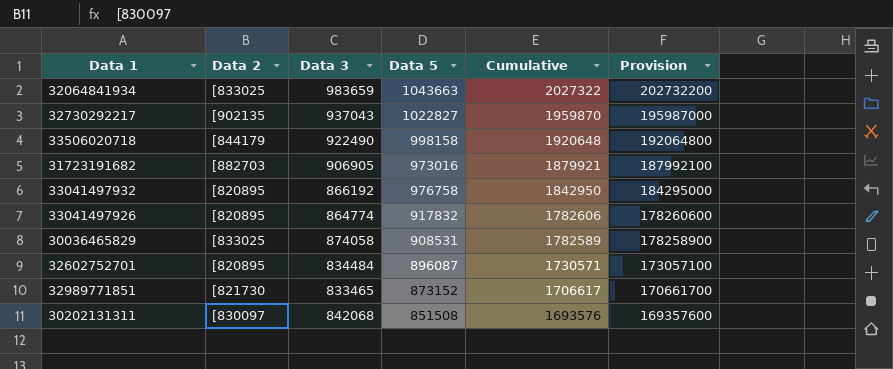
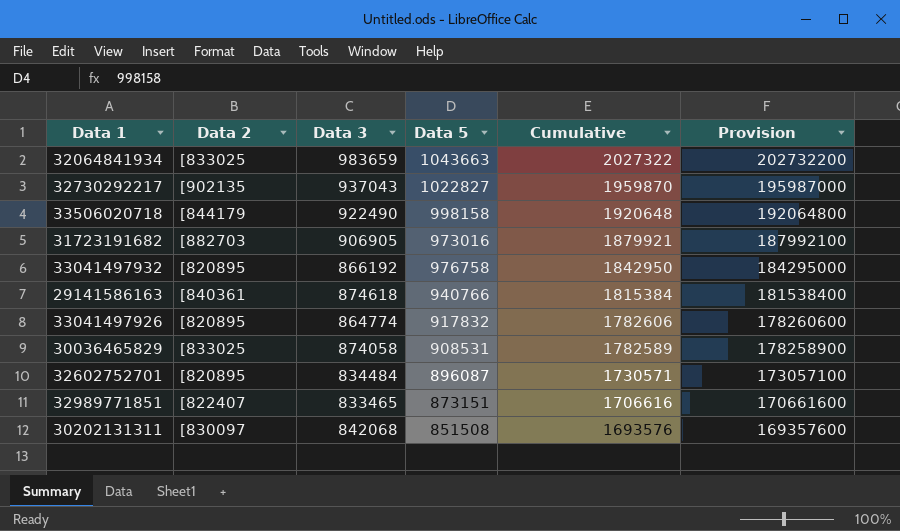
row 29141586163: none -> [840361 | 874618 | 940766 | 1815384 | 181538400
32989771851 | Data 2: [821730 -> [822407
32989771851 | Data 5: 873152 -> 873151
32989771851 | Cumulative: 1706617 -> 1706616
32989771851 | Provision: 170661700 -> 170661600

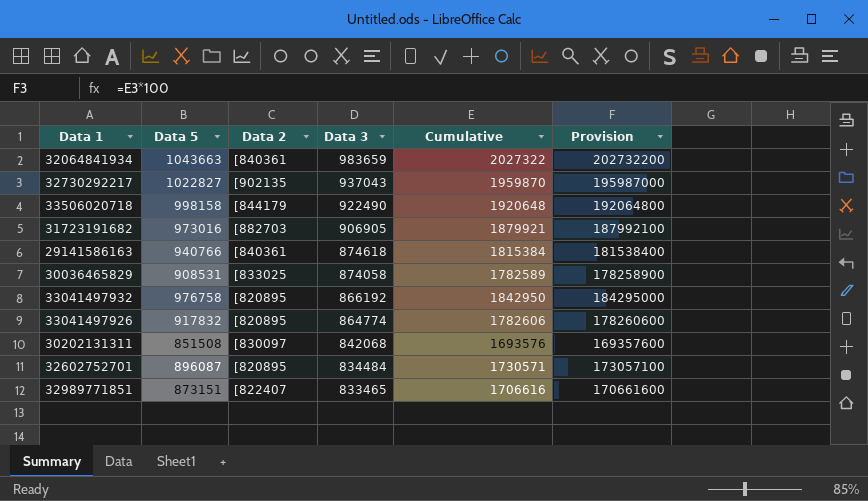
row order: Cumulative descending -> Data 3 descending
column Data 5 | position: 4 -> 2
32064841934 | Data 2: [833025 -> [840361

